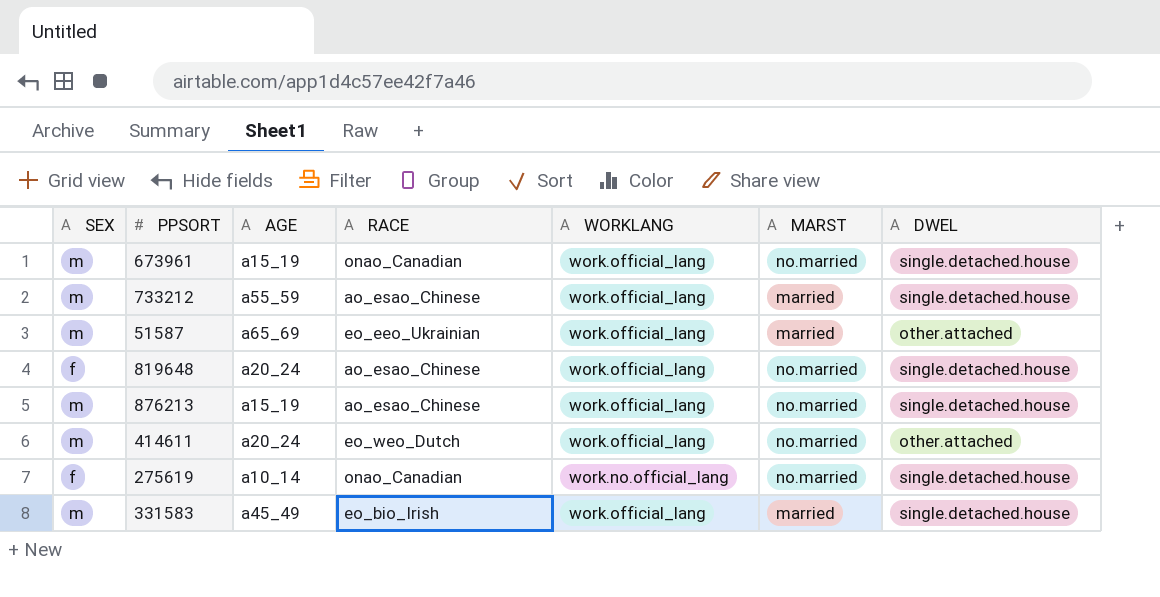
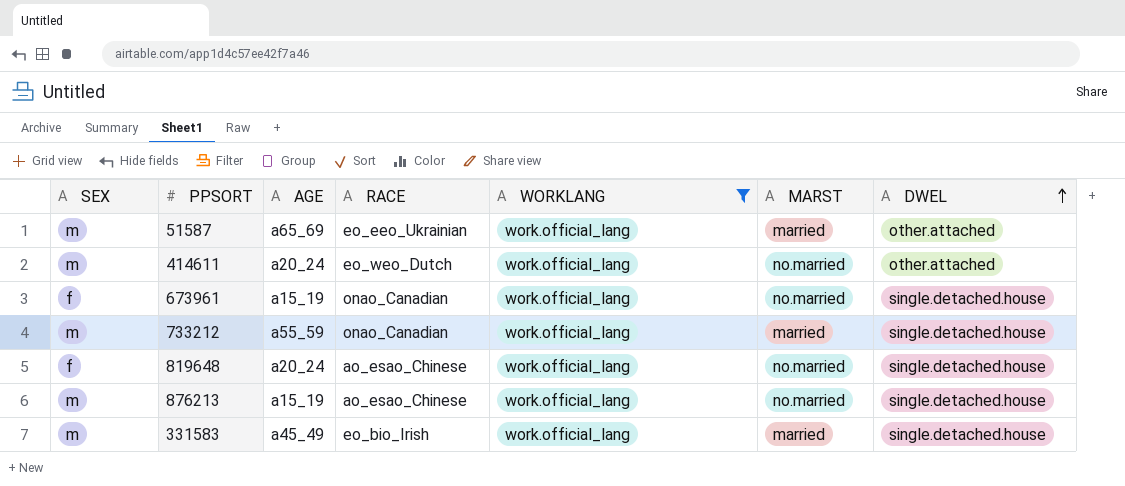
filter: none -> WORKLANG = work.official_lang
row order: none -> DWEL ascending
673961 | SEX: m -> f
733212 | RACE: ao_esao_Chinese -> onao_Canadian

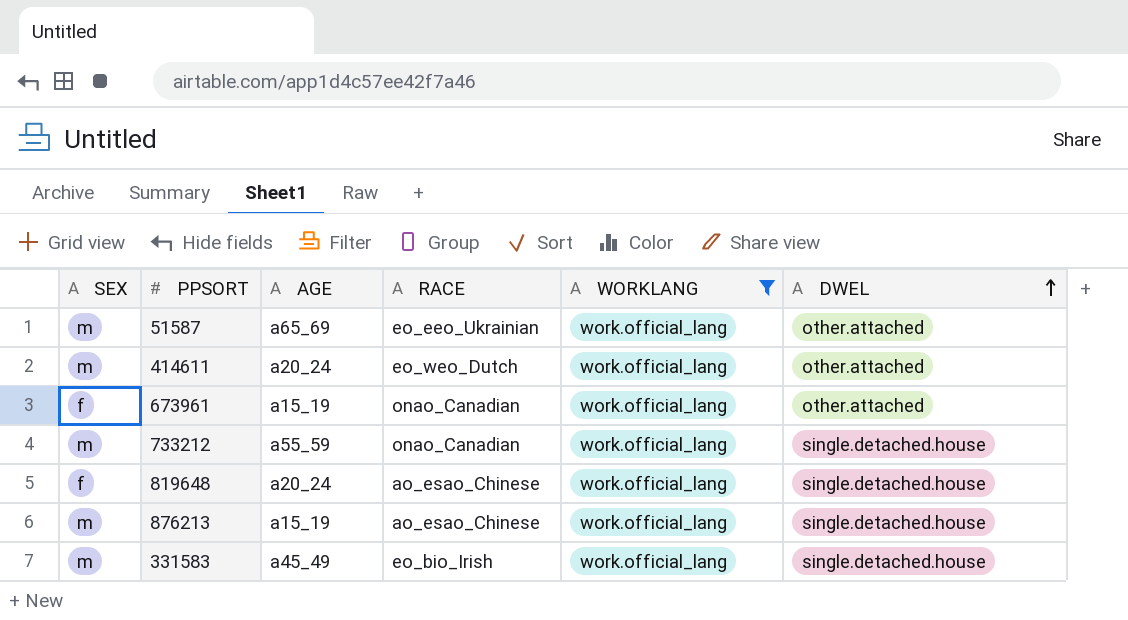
column MARST | position: 6 -> none
673961 | DWEL: single.detached.house -> other.attached

